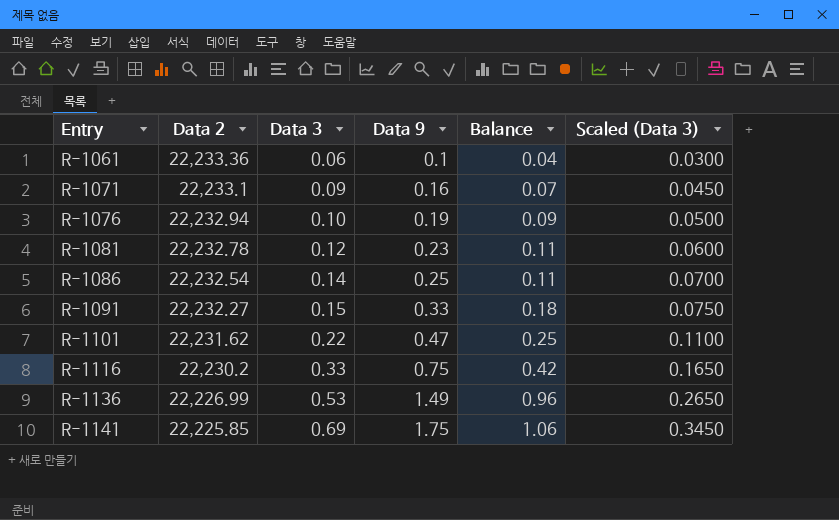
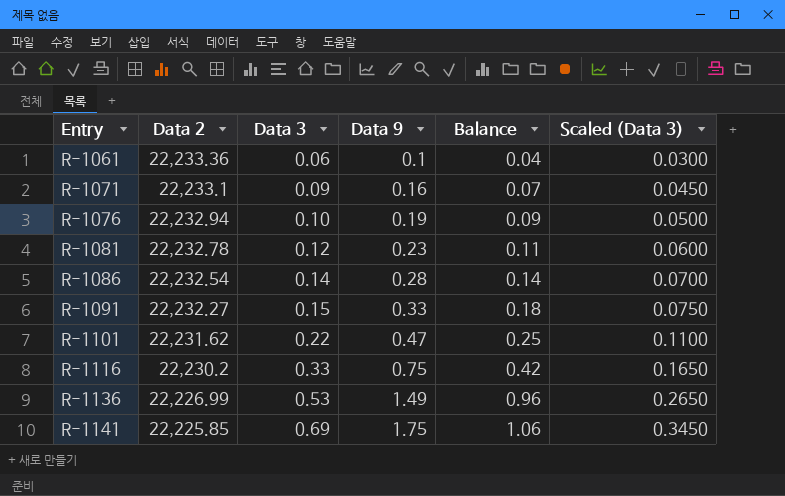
R-1086 | Data 9: 0.25 -> 0.28
R-1086 | Balance: 0.11 -> 0.14

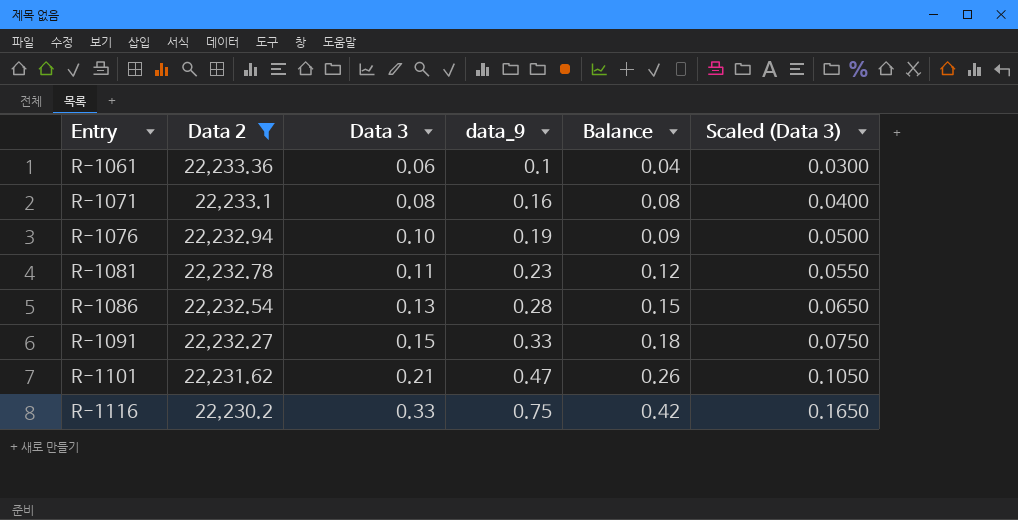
filter: none -> Data 2 >= 22,230.2
column name: Data 9 -> data_9
R-1071 | Data 3: 0.09 -> 0.08
R-1071 | Balance: 0.07 -> 0.08
R-1071 | Scaled (Data 3): 0.0450 -> 0.0400
R-1081 | Data 3: 0.12 -> 0.11
R-1081 | Balance: 0.11 -> 0.12
R-1081 | Scaled (Data 3): 0.0600 -> 0.0550
R-1086 | Data 3: 0.14 -> 0.13
R-1086 | Balance: 0.14 -> 0.15
R-1086 | Scaled (Data 3): 0.0700 -> 0.0650
R-1101 | Data 3: 0.22 -> 0.21
R-1101 | Balance: 0.25 -> 0.26
R-1101 | Scaled (Data 3): 0.1100 -> 0.1050

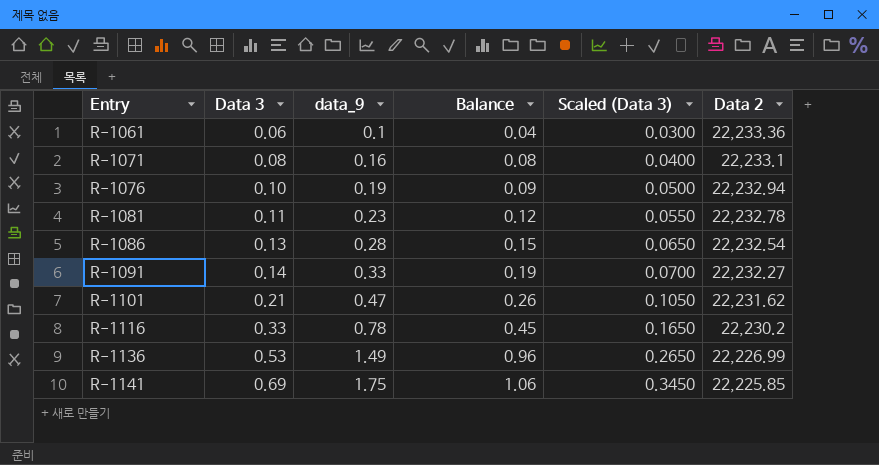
filter: Data 2 >= 22,230.2 -> none
column Data 2 | position: 2 -> 6
R-1091 | Data 3: 0.15 -> 0.14
R-1091 | Balance: 0.18 -> 0.19
R-1091 | Scaled (Data 3): 0.0750 -> 0.0700
R-1116 | data_9: 0.75 -> 0.78
R-1116 | Balance: 0.42 -> 0.45

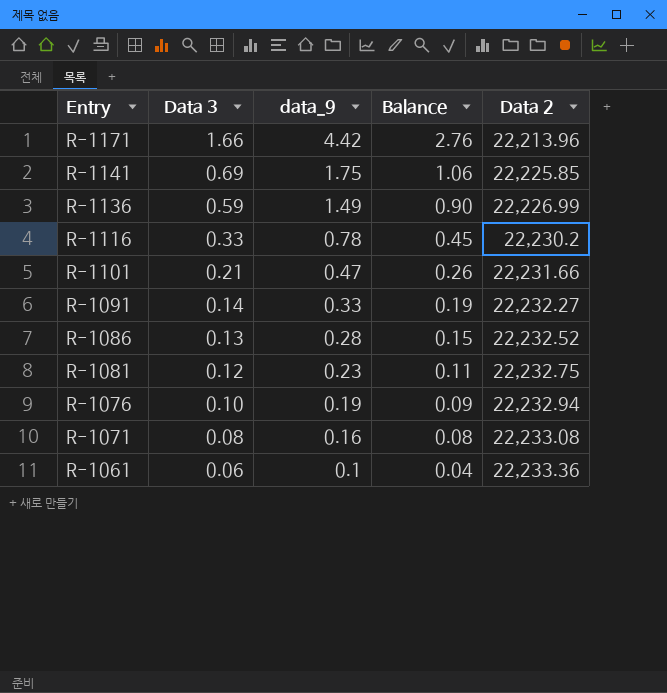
row order: Entry ascending -> Entry descending
column Scaled (Data 3) | formula: [Data 3] * 0.5 -> none
row R-1171: none -> 1.66 | 4.42 | 2.76 | 22,213.96
R-1136 | Data 3: 0.53 -> 0.59
R-1136 | Balance: 0.96 -> 0.90
R-1101 | Data 2: 22,231.62 -> 22,231.66
R-1086 | Data 2: 22,232.54 -> 22,232.52
R-1081 | Data 3: 0.11 -> 0.12
R-1081 | Balance: 0.12 -> 0.11
R-1081 | Data 2: 22,232.78 -> 22,232.75
R-1071 | Data 2: 22,233.1 -> 22,233.08

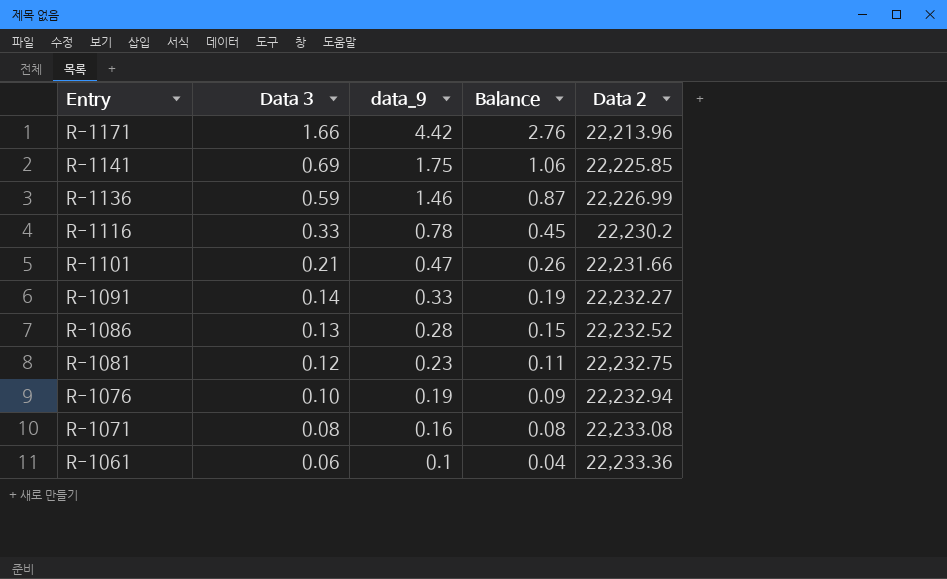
R-1136 | data_9: 1.49 -> 1.46
R-1136 | Balance: 0.90 -> 0.87

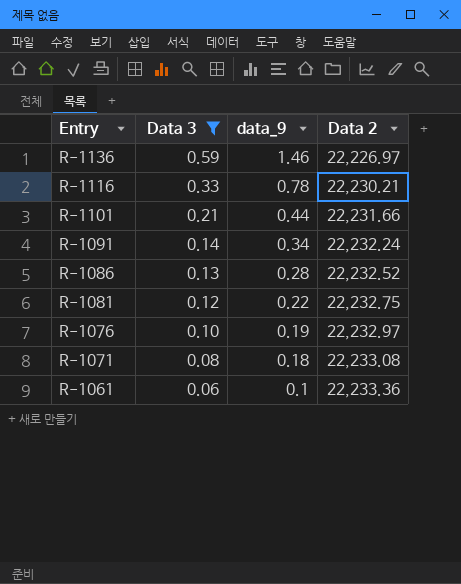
filter: none -> Data 3 <= 0.59
column Balance | formula: [data_9] - [Data 3] -> none
R-1136 | Data 2: 22,226.99 -> 22,226.97
R-1116 | Data 2: 22,230.2 -> 22,230.21
R-1101 | data_9: 0.47 -> 0.44
R-1091 | data_9: 0.33 -> 0.34
R-1091 | Data 2: 22,232.27 -> 22,232.24
R-1081 | data_9: 0.23 -> 0.22
R-1076 | Data 2: 22,232.94 -> 22,232.97
R-1071 | data_9: 0.16 -> 0.18

